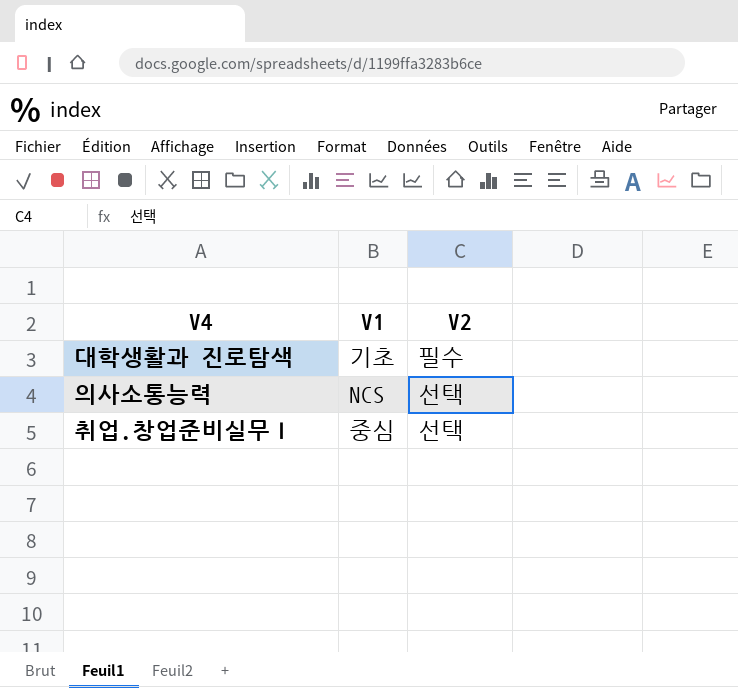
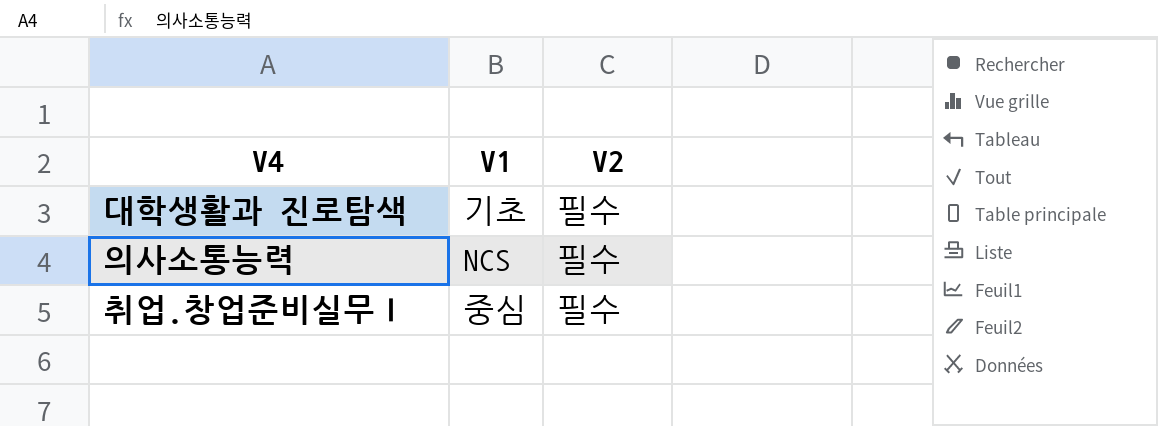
의사소통능력 | V2: 선택 -> 필수
취업.창업준비실무Ⅰ | V2: 선택 -> 필수

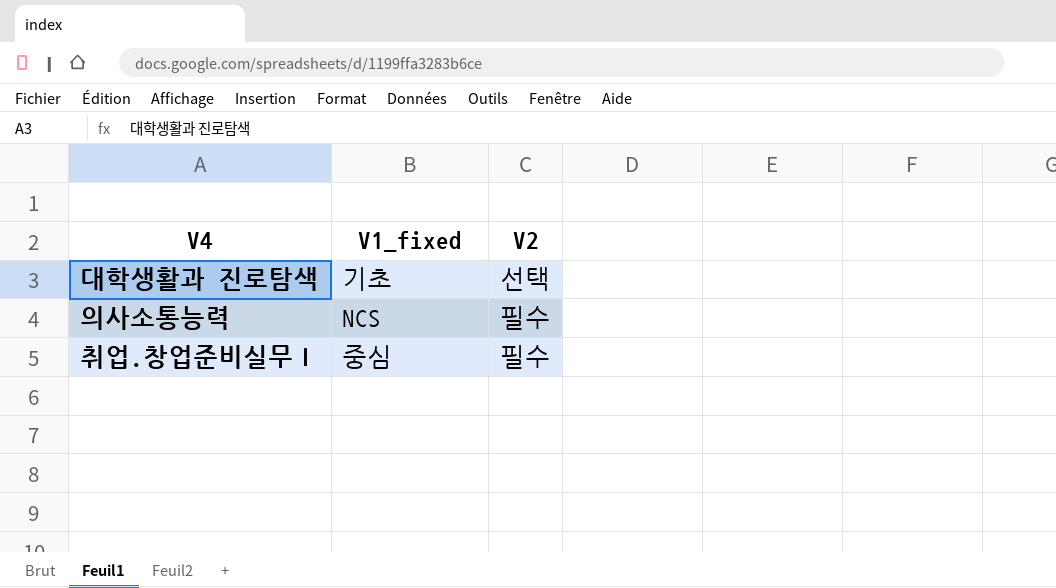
column name: V1 -> V1_fixed
대학생활과 진로탐색 | V2: 필수 -> 선택

